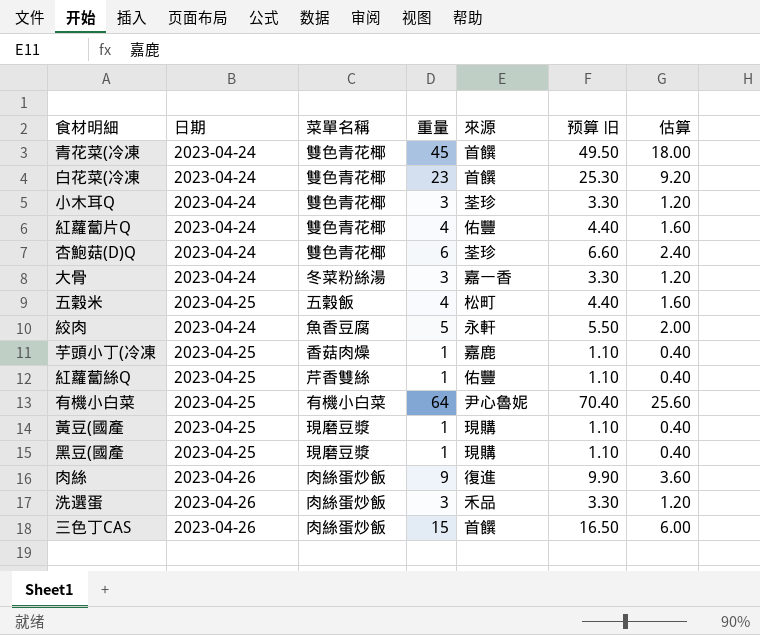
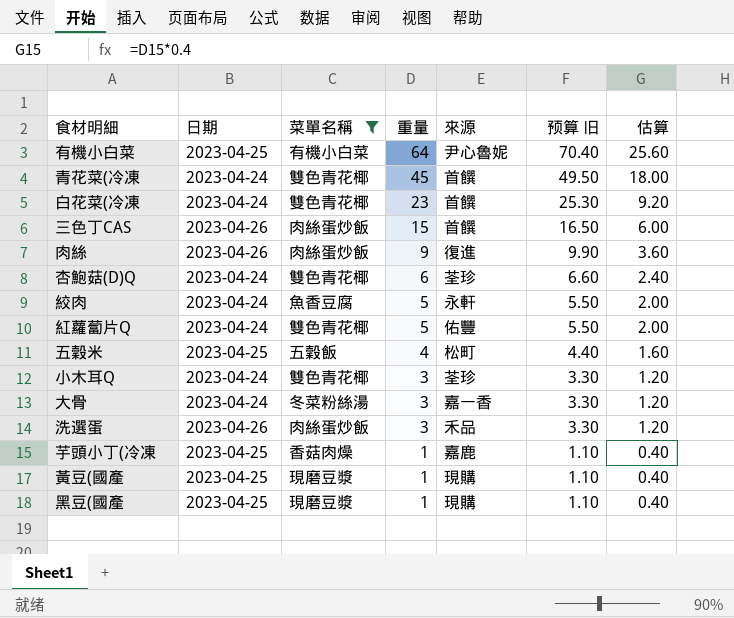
filter: none -> 菜單名稱 != 芹香雙絲
row order: none -> 重量 descending
紅蘿蔔片Q | 重量: 4 -> 5
紅蘿蔔片Q | 预算 旧: 4.40 -> 5.50
紅蘿蔔片Q | 估算: 1.60 -> 2.00

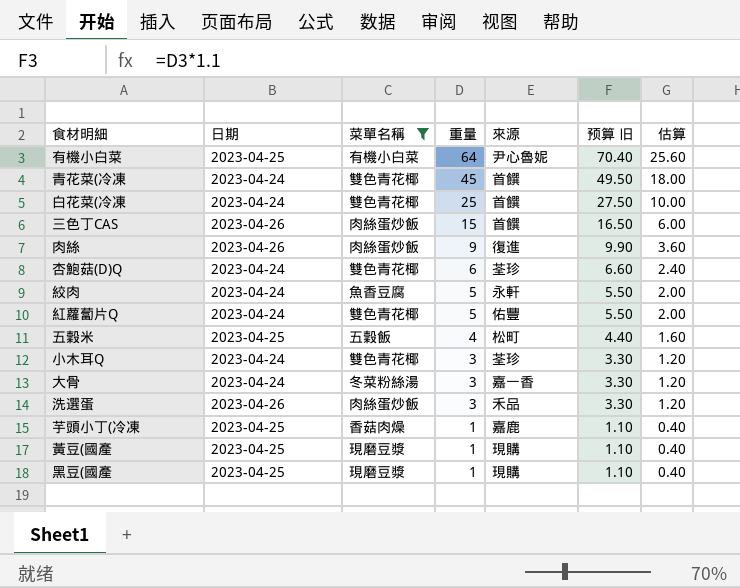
白花菜(冷凍 | 重量: 23 -> 25
白花菜(冷凍 | 预算 旧: 25.30 -> 27.50
白花菜(冷凍 | 估算: 9.20 -> 10.00

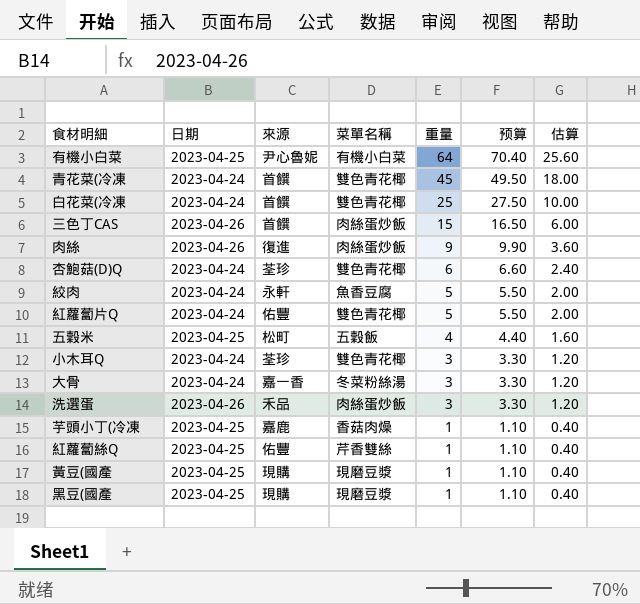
filter: 菜單名稱 != 芹香雙絲 -> none
column 來源 | position: 5 -> 3
column name: 预算 旧 -> 预算

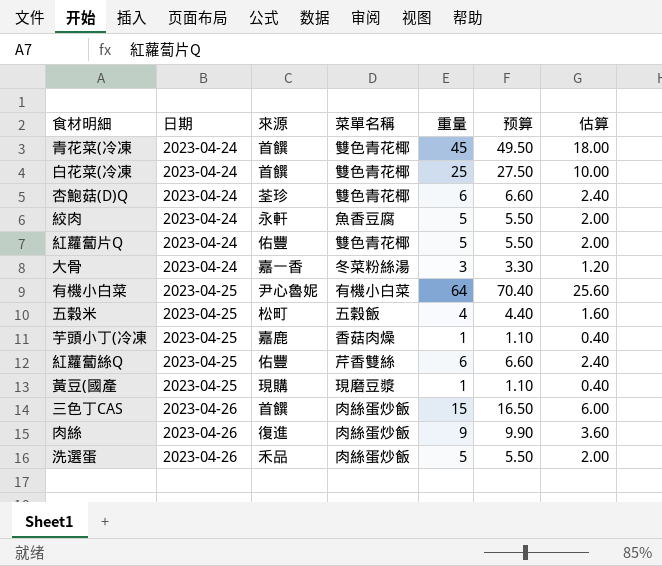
row order: 重量 descending -> 日期 ascending
row 小木耳Q: 2023-04-24 | 荃珍 | 雙色青花椰 | 3 | 3.30 | 1.20 -> none
row 黑豆(國產: 2023-04-25 | 現購 | 現磨豆漿 | 1 | 1.10 | 0.40 -> none
紅蘿蔔絲Q | 重量: 1 -> 6
紅蘿蔔絲Q | 预算: 1.10 -> 6.60
紅蘿蔔絲Q | 估算: 0.40 -> 2.40
洗選蛋 | 重量: 3 -> 5
洗選蛋 | 预算: 3.30 -> 5.50
洗選蛋 | 估算: 1.20 -> 2.00

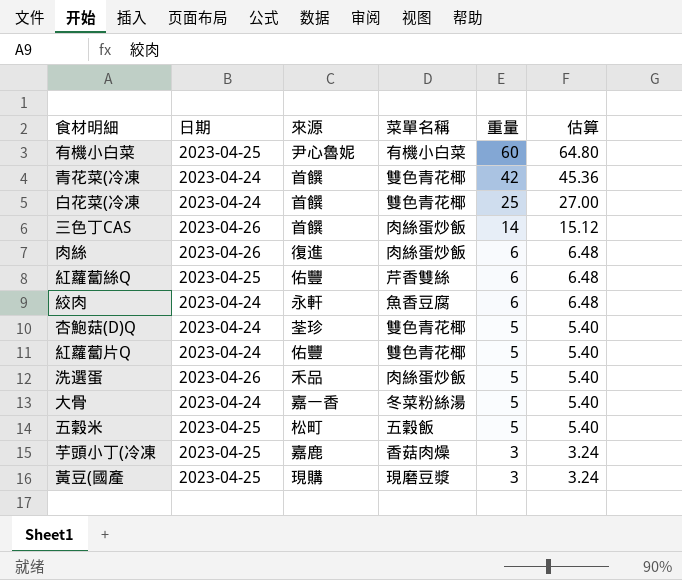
row order: 日期 ascending -> 重量 descending
column 预算 | formula: [重量] * 1.1 -> none
column 估算 | formula: [重量] * 0.4 -> [重量] * 1.08
有機小白菜 | 重量: 64 -> 60
青花菜(冷凍 | 重量: 45 -> 42
三色丁CAS | 重量: 15 -> 14
肉絲 | 重量: 9 -> 6
絞肉 | 重量: 5 -> 6
杏鮑菇(D)Q | 重量: 6 -> 5
大骨 | 重量: 3 -> 5
五穀米 | 重量: 4 -> 5
芋頭小丁(冷凍 | 重量: 1 -> 3
黃豆(國產 | 重量: 1 -> 3

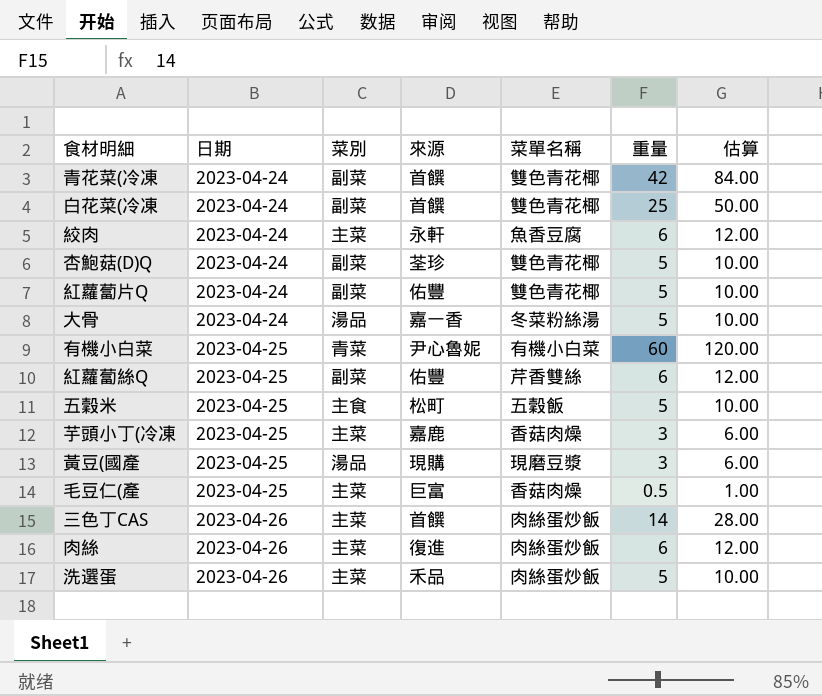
row order: 重量 descending -> 日期 ascending
column 菜別 | position: none -> 3
column 估算 | formula: [重量] * 1.08 -> [重量] * 2
row 毛豆仁(產: none -> 2023-04-25 | 主菜 | 巨富 | 香菇肉燥 | 0.5 | 1.00

